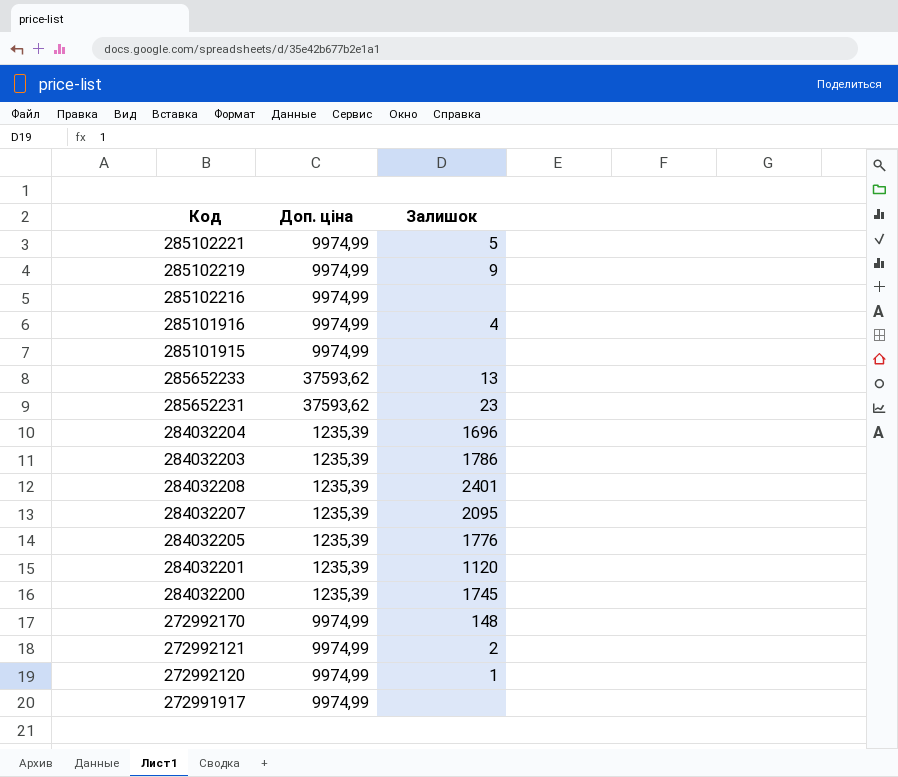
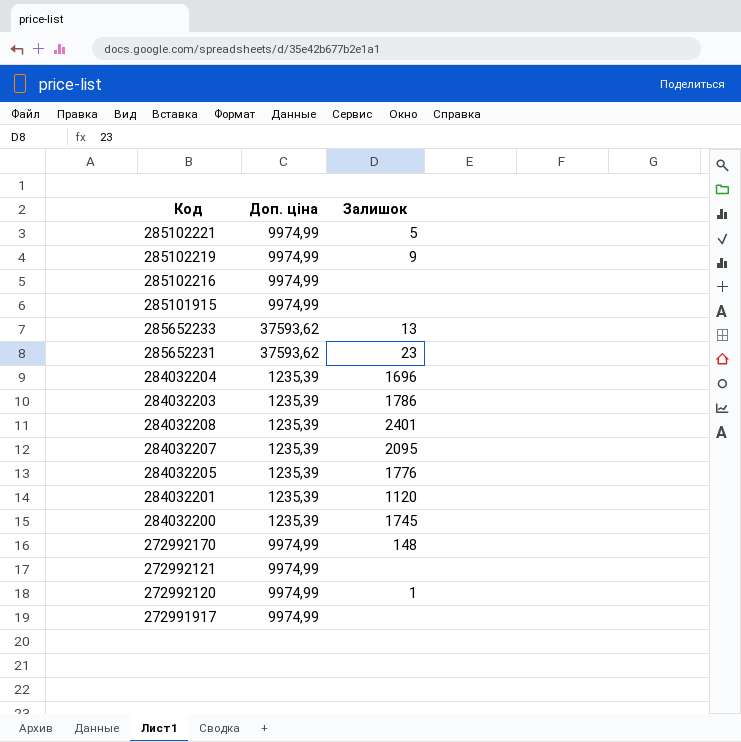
row 285101916: 9974,99 | 4 -> none
272992121 | Залишок: 2 -> none

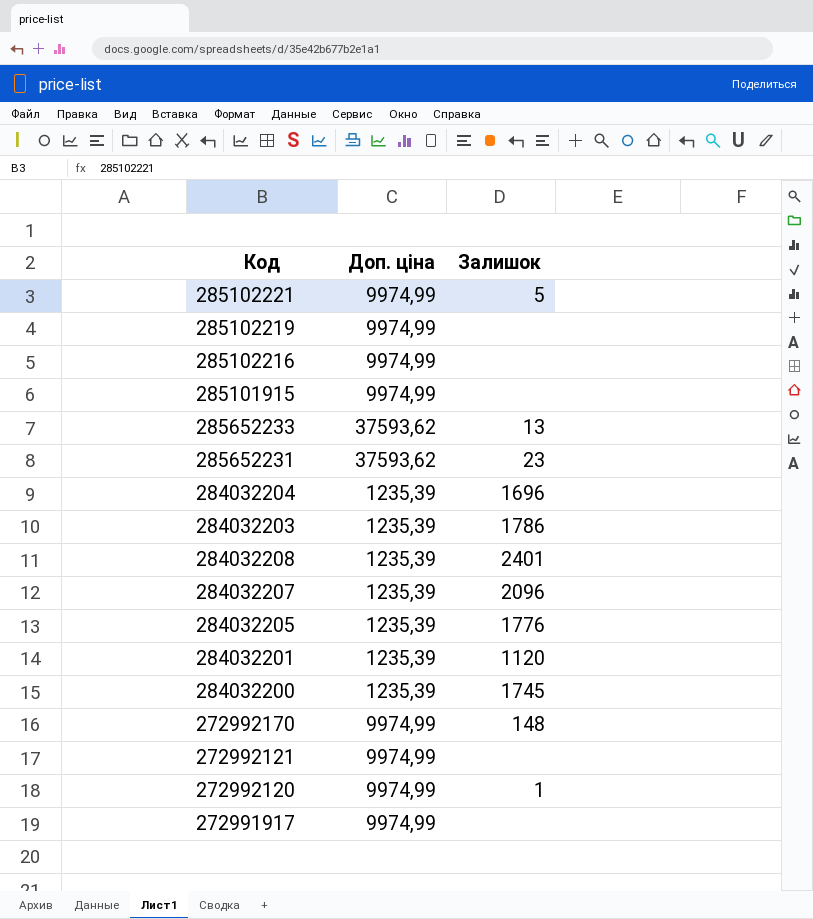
285102219 | Залишок: 9 -> none
284032207 | Залишок: 2095 -> 2096

